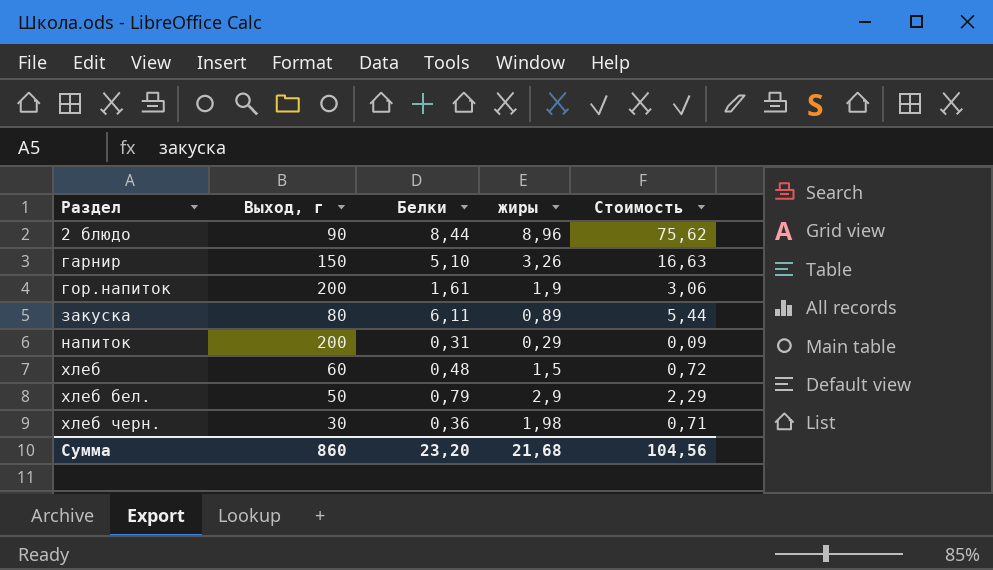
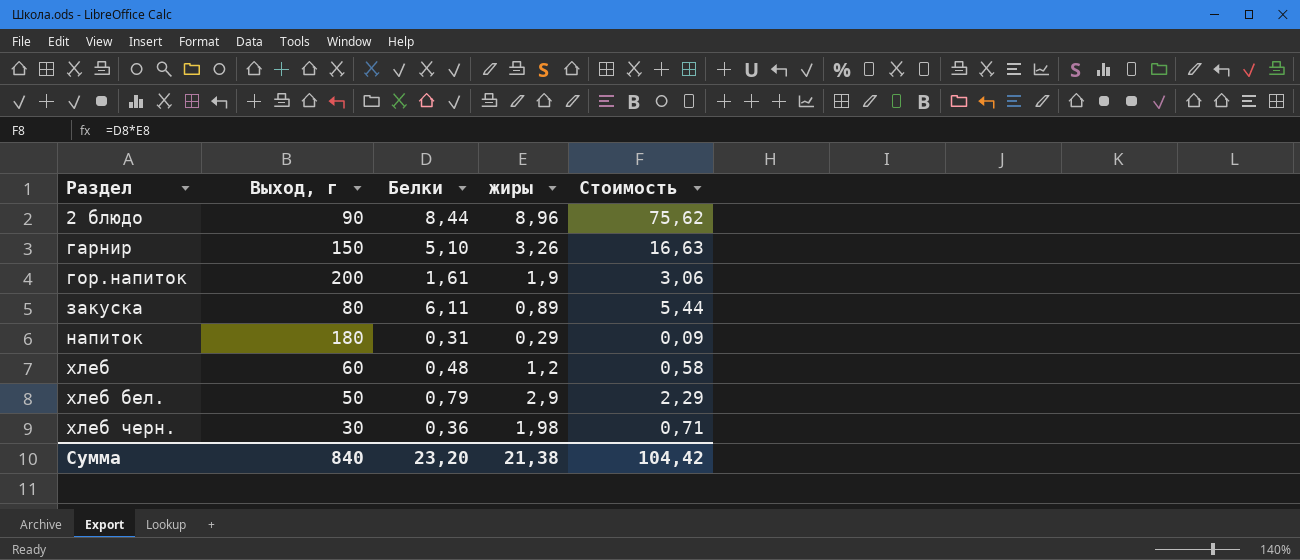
напиток | Выход, г: 200 -> 180
хлеб | жиры: 1,5 -> 1,2
хлеб | Стоимость: 0,72 -> 0,58
Сумма | Выход, г: 860 -> 840
Сумма | жиры: 21,68 -> 21,38
Сумма | Стоимость: 104,56 -> 104,42

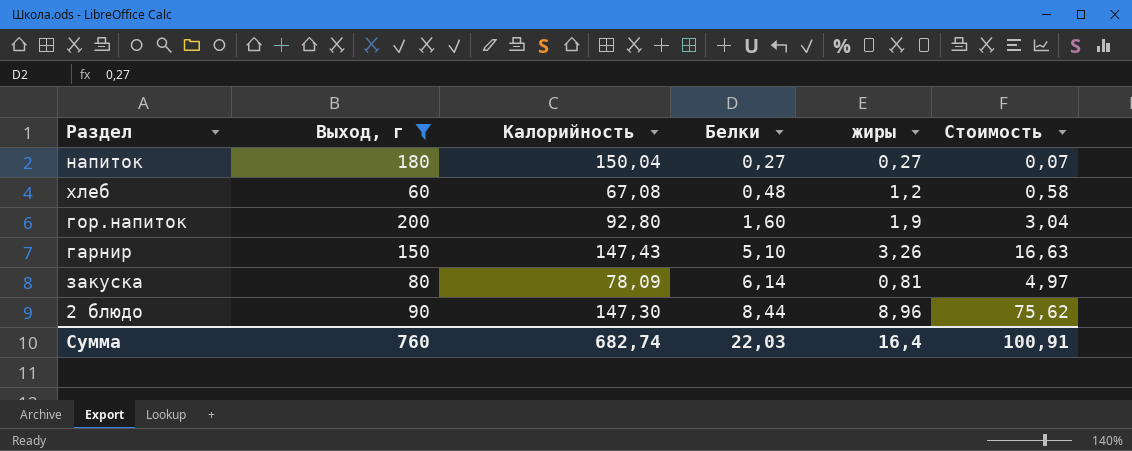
filter: none -> Выход, г >= 60
row order: Раздел ascending -> Белки ascending
column Калорийность | position: none -> 3
напиток | Белки: 0,31 -> 0,27
напиток | жиры: 0,29 -> 0,27
напиток | Стоимость: 0,09 -> 0,07
гор.напиток | Белки: 1,61 -> 1,60
гор.напиток | Стоимость: 3,06 -> 3,04
закуска | Белки: 6,11 -> 6,14
закуска | жиры: 0,89 -> 0,81
закуска | Стоимость: 5,44 -> 4,97
Сумма | Выход, г: 840 -> 760
Сумма | Белки: 23,20 -> 22,03
Сумма | жиры: 21,38 -> 16,4
Сумма | Стоимость: 104,42 -> 100,91

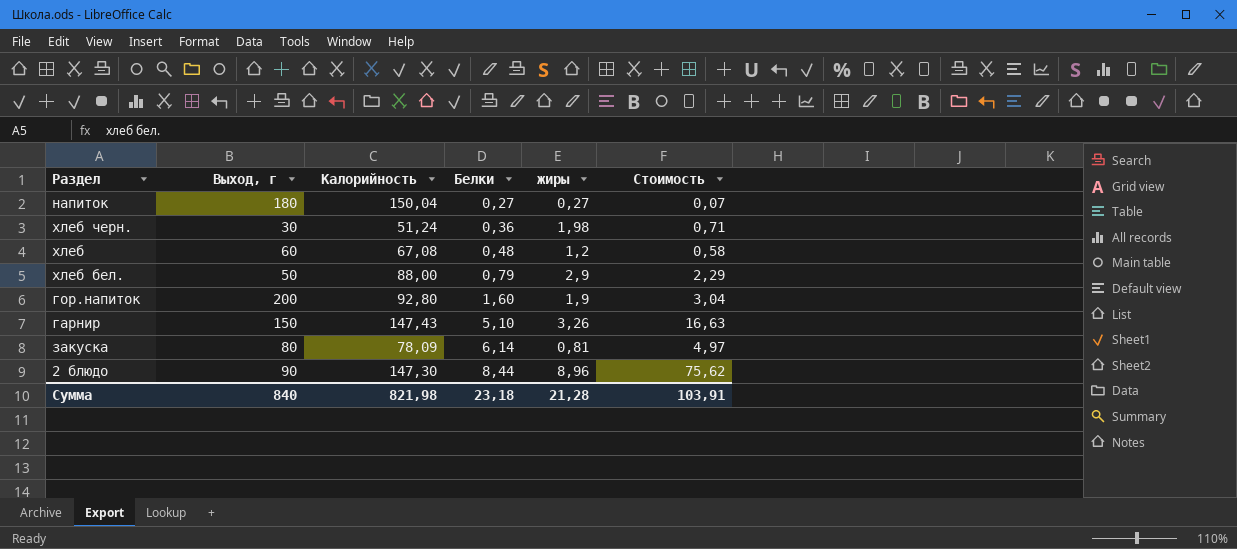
filter: Выход, г >= 60 -> none
Сумма | Выход, г: 760 -> 840
Сумма | Калорийность: 682,74 -> 821,98
Сумма | Белки: 22,03 -> 23,18
Сумма | жиры: 16,4 -> 21,28
Сумма | Стоимость: 100,91 -> 103,91

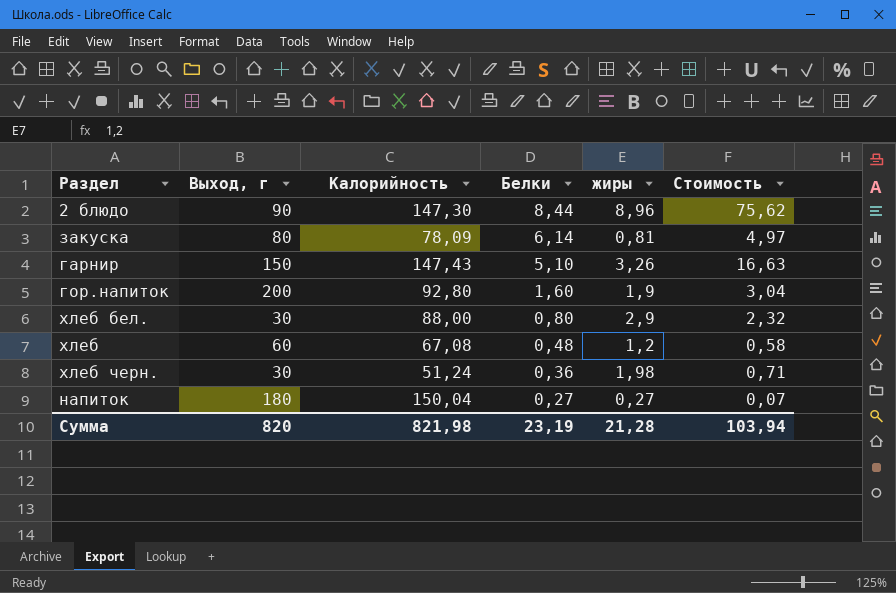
row order: Белки ascending -> Белки descending
хлеб бел. | Выход, г: 50 -> 30
хлеб бел. | Белки: 0,79 -> 0,80
хлеб бел. | Стоимость: 2,29 -> 2,32
Сумма | Выход, г: 840 -> 820
Сумма | Белки: 23,18 -> 23,19
Сумма | Стоимость: 103,91 -> 103,94

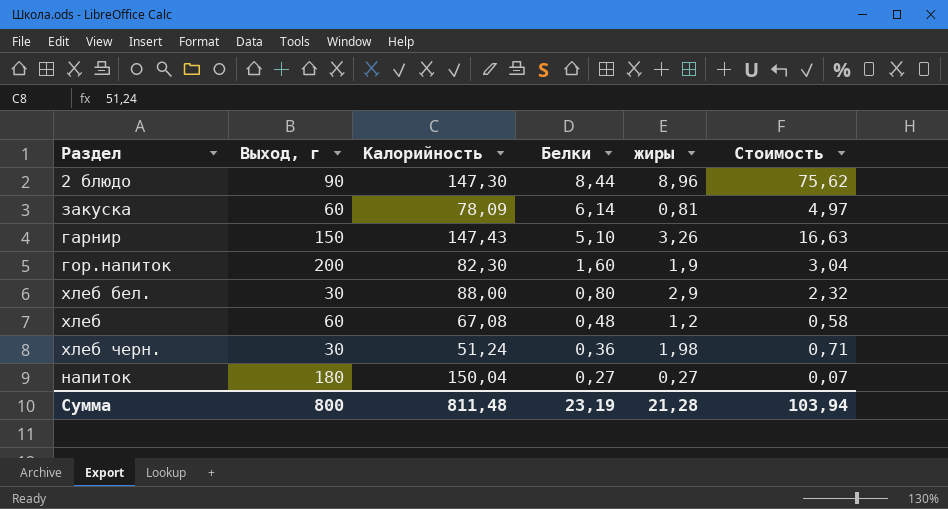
закуска | Выход, г: 80 -> 60
гор.напиток | Калорийность: 92,80 -> 82,30
Сумма | Выход, г: 820 -> 800
Сумма | Калорийность: 821,98 -> 811,48

